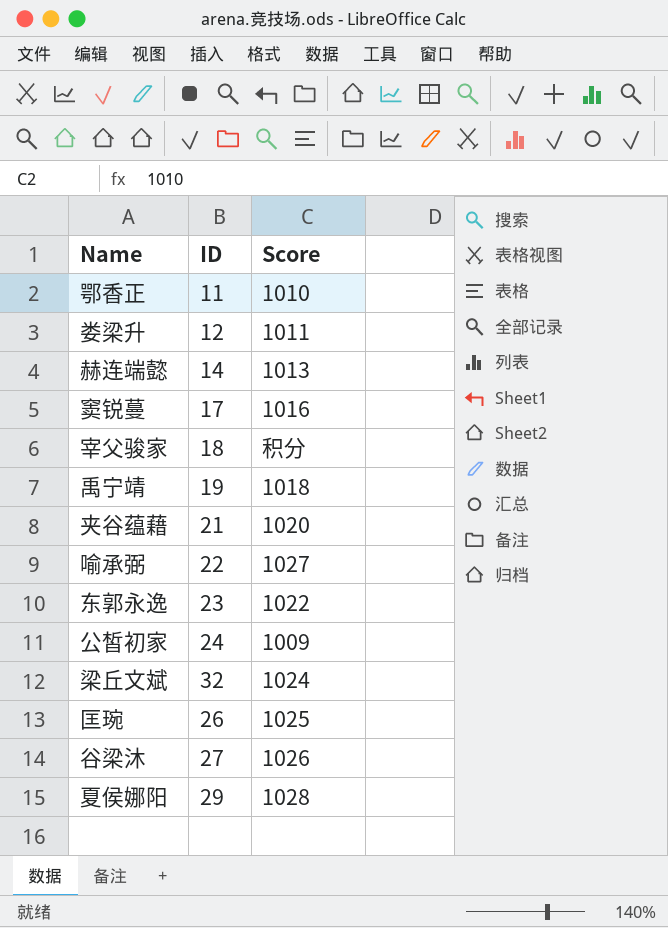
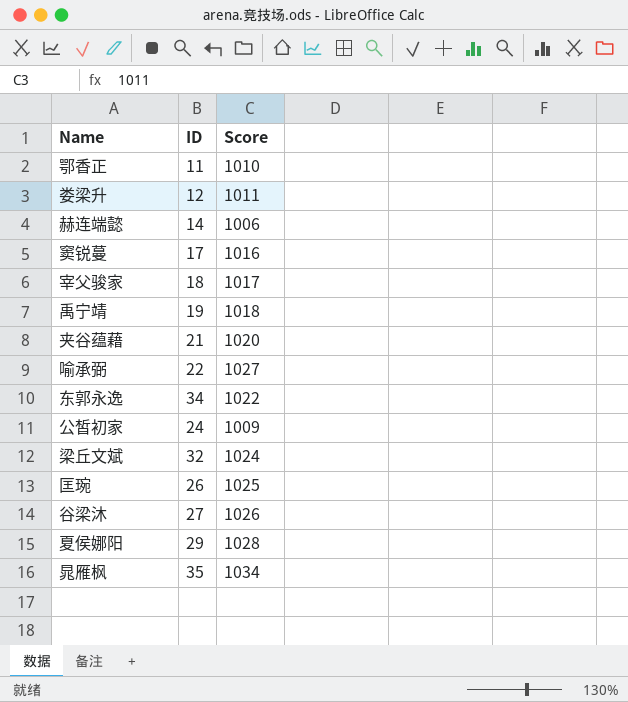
赫连端懿 | Score: 1013 -> 1006
宰父骏家 | Score: 积分 -> 1017
东郭永逸 | ID: 23 -> 34
row 晁雁枫: none -> 35 | 1034

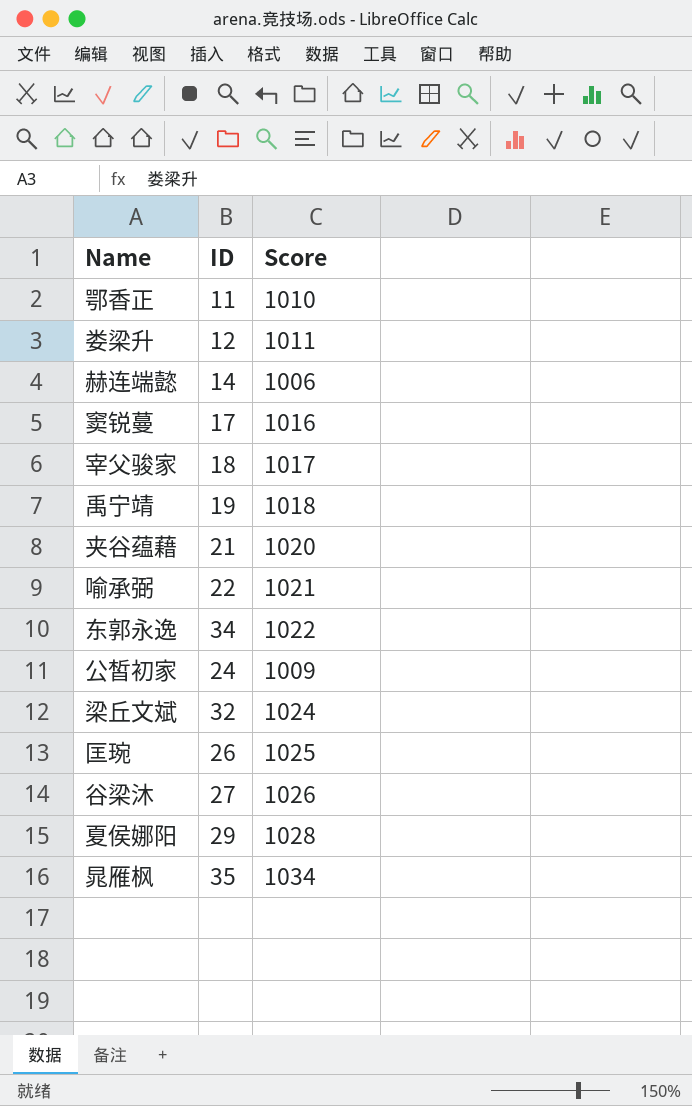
喻承弼 | Score: 1027 -> 1021

